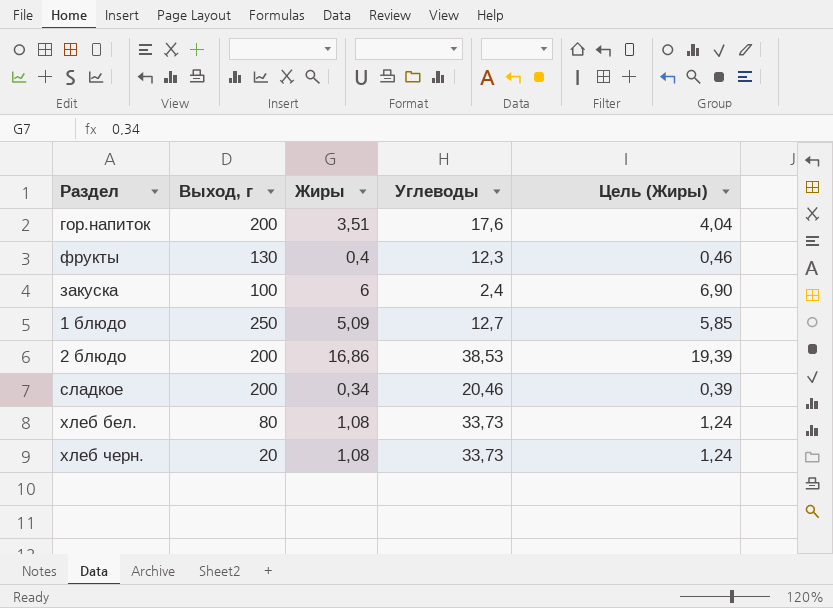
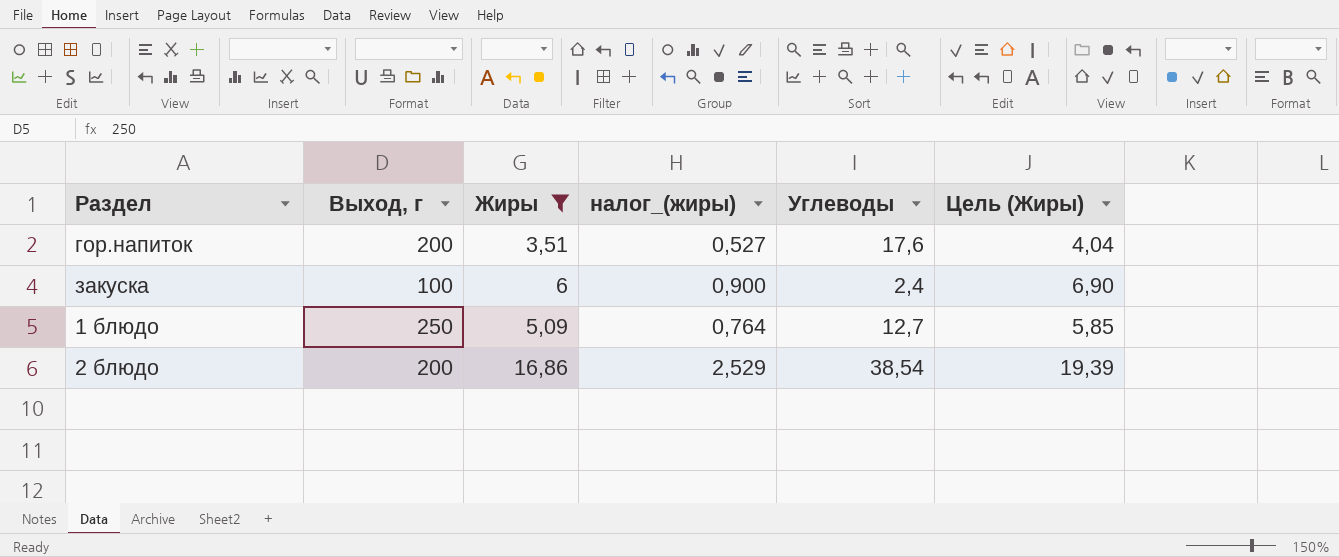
filter: none -> Жиры >= 3,51
column налог_(жиры) | formula: none -> [Жиры] * 0,15
2 блюдо | Углеводы: 38,53 -> 38,54

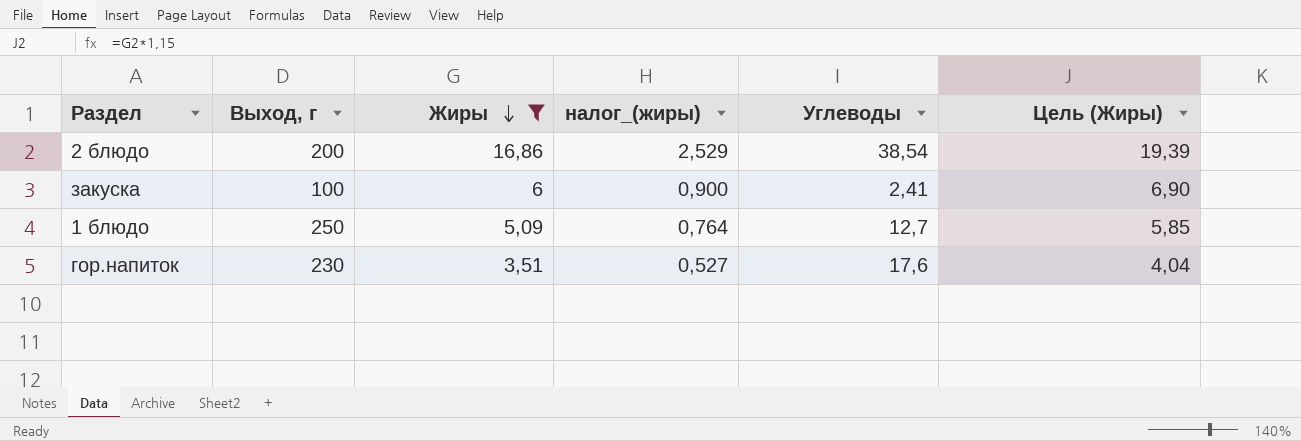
row order: none -> Жиры descending
закуска | Углеводы: 2,4 -> 2,41
гор.напиток | Выход, г: 200 -> 230

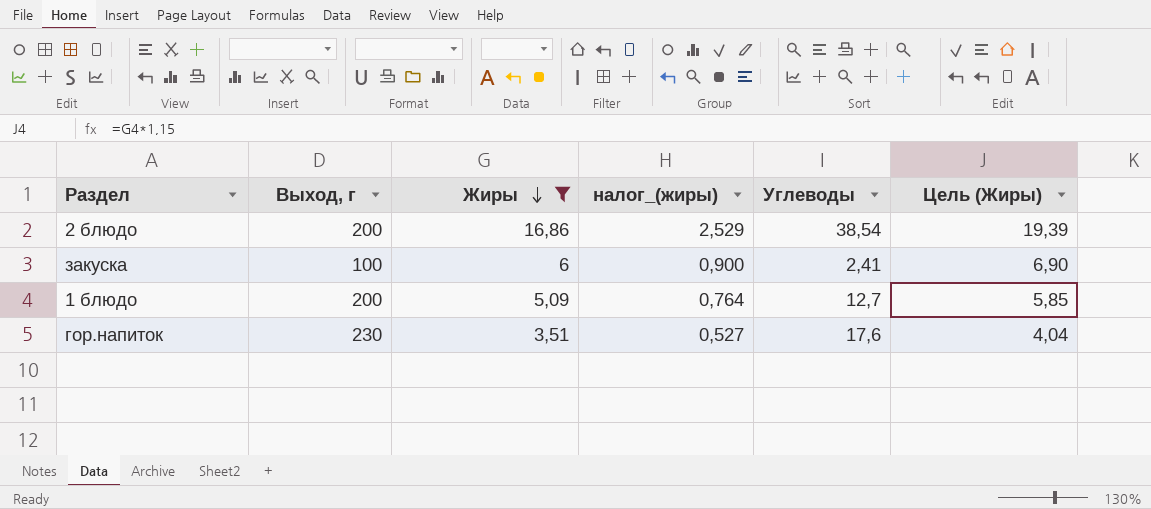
1 блюдо | Выход, г: 250 -> 200

